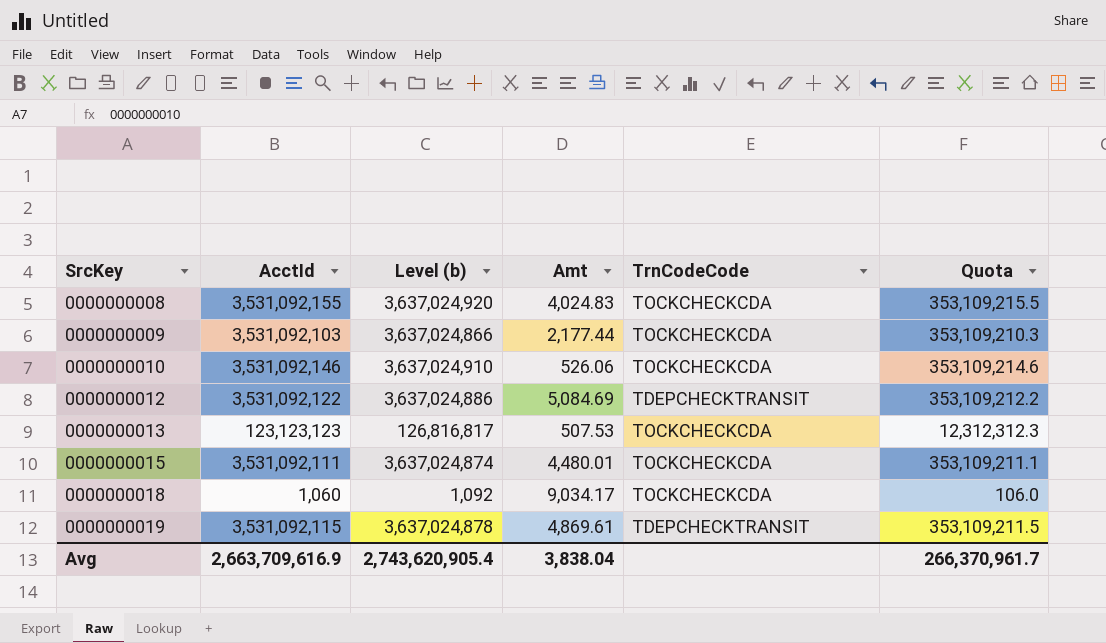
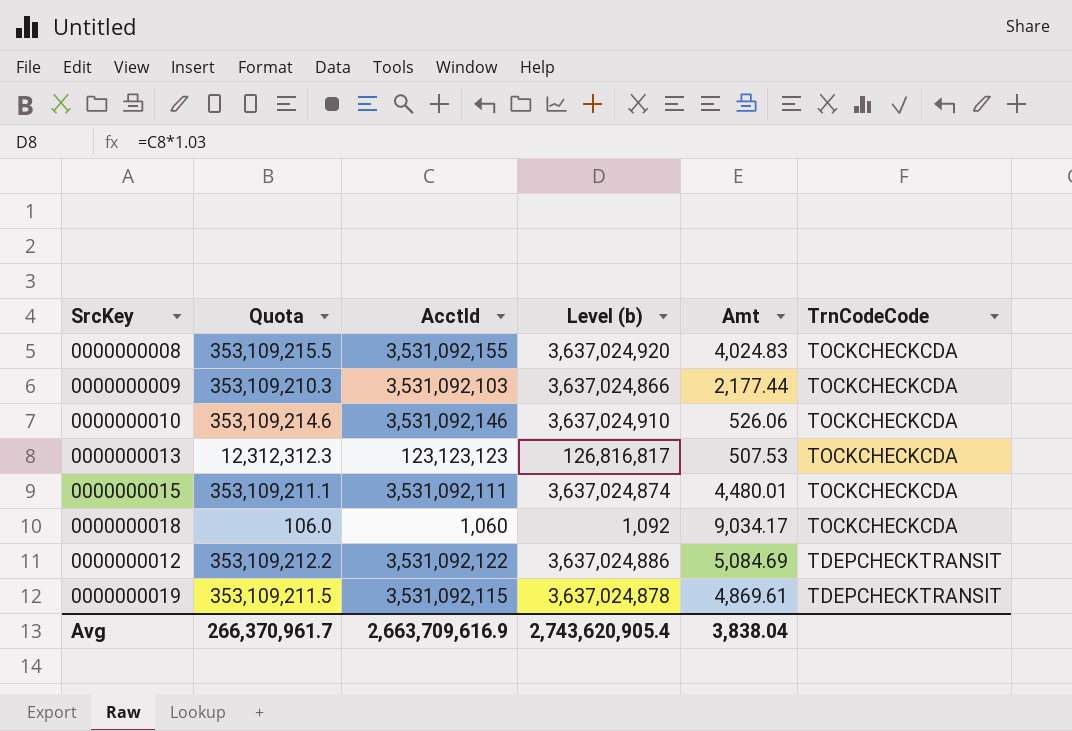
row order: SrcKey ascending -> TrnCodeCode descending
column Quota | position: 6 -> 2

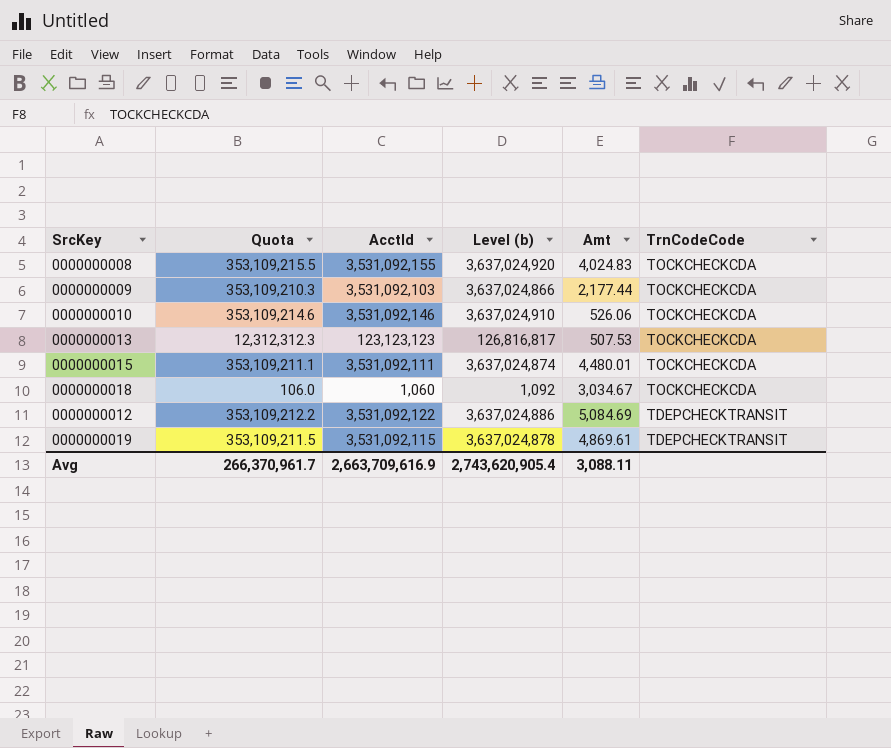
0000000018 | Amt: 9,034.17 -> 3,034.67
Avg | Amt: 3,838.04 -> 3,088.11

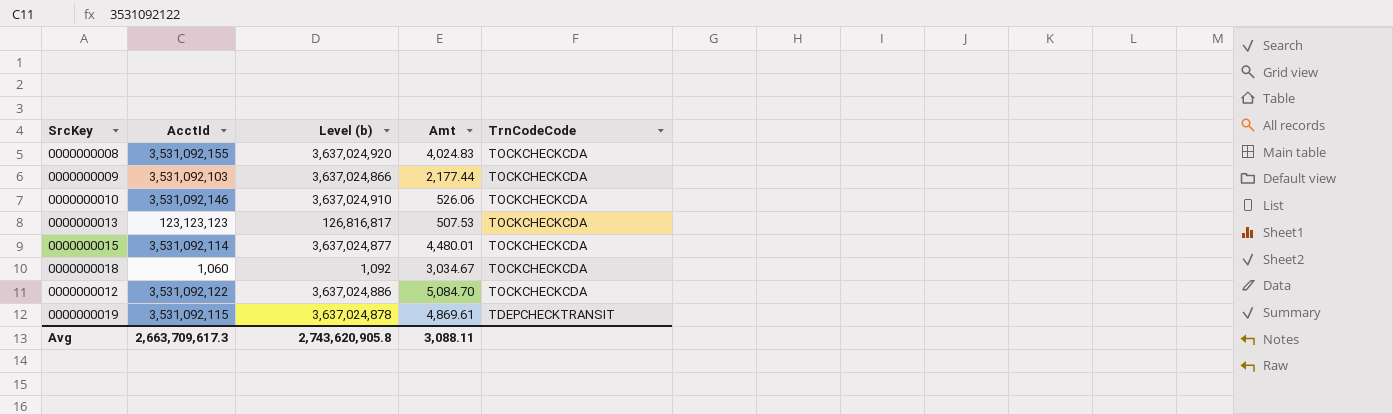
column Quota | formula: [AcctId] * 0.1 -> none
0000000015 | AcctId: 3,531,092,111 -> 3,531,092,114
0000000015 | Level (b): 3,637,024,874 -> 3,637,024,877
0000000012 | Amt: 5,084.69 -> 5,084.70
0000000012 | TrnCodeCode: TDEPCHECKTRANSIT -> TOCKCHECKCDA
Avg | AcctId: 2,663,709,616.9 -> 2,663,709,617.3
Avg | Level (b): 2,743,620,905.4 -> 2,743,620,905.8

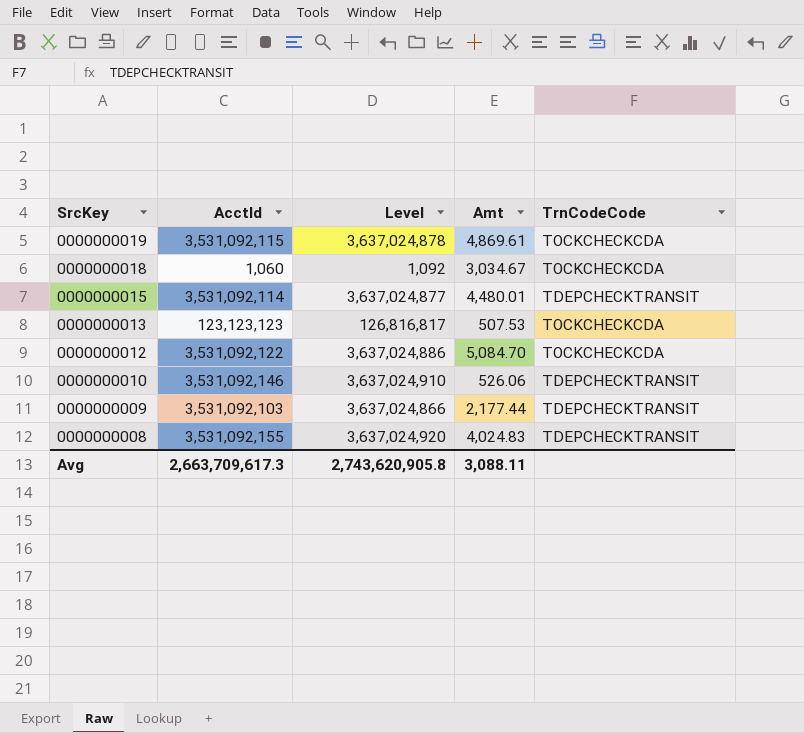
row order: TrnCodeCode descending -> SrcKey descending
column name: Level (b) -> Level
0000000019 | TrnCodeCode: TDEPCHECKTRANSIT -> TOCKCHECKCDA
0000000015 | TrnCodeCode: TOCKCHECKCDA -> TDEPCHECKTRANSIT
0000000010 | TrnCodeCode: TOCKCHECKCDA -> TDEPCHECKTRANSIT
0000000009 | TrnCodeCode: TOCKCHECKCDA -> TDEPCHECKTRANSIT
0000000008 | TrnCodeCode: TOCKCHECKCDA -> TDEPCHECKTRANSIT

